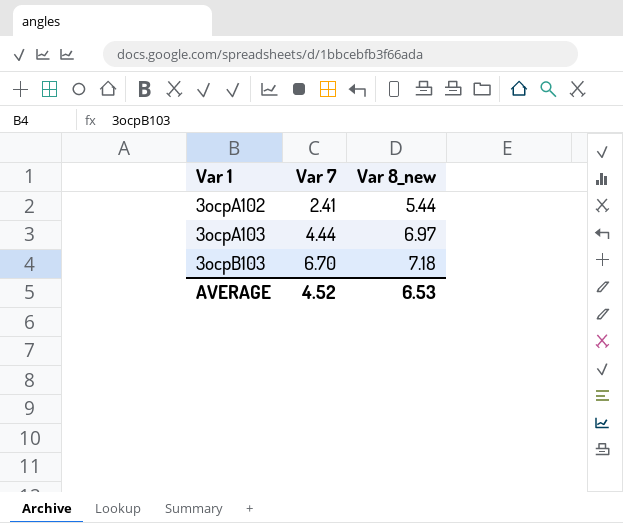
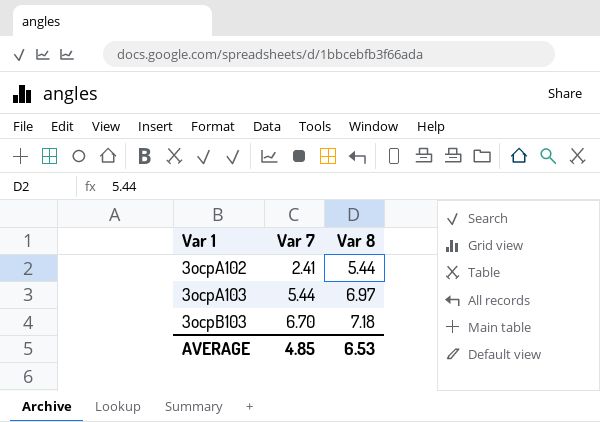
column name: Var 8_new -> Var 8
3ocpA103 | Var 7: 4.44 -> 5.44
AVERAGE | Var 7: 4.52 -> 4.85

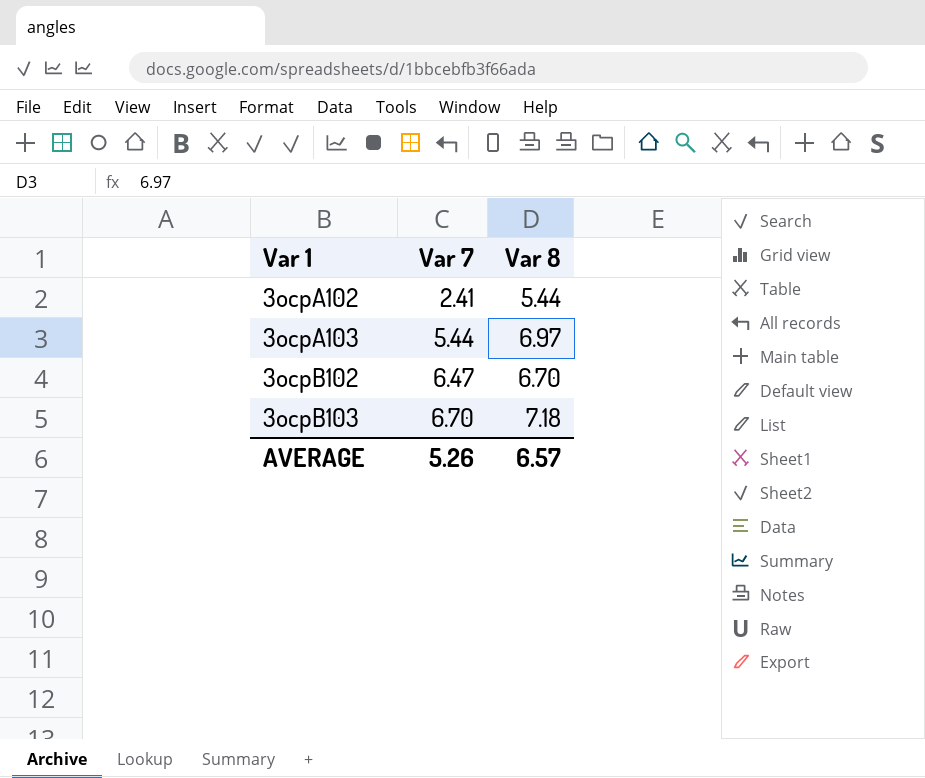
row 3ocpB102: none -> 6.47 | 6.70
AVERAGE | Var 7: 4.85 -> 5.26
AVERAGE | Var 8: 6.53 -> 6.57

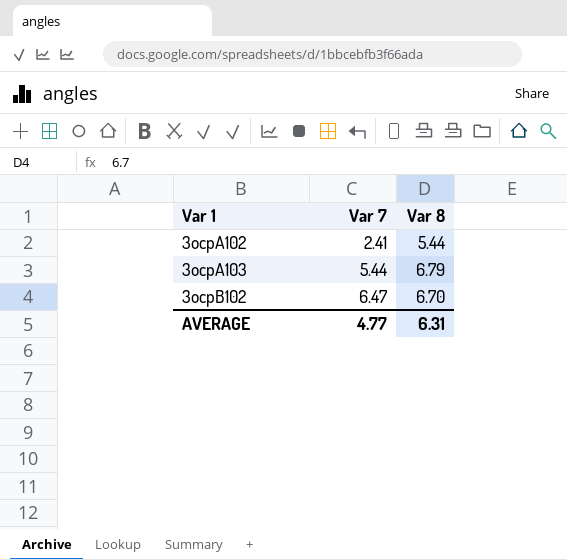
row 3ocpB103: 6.70 | 7.18 -> none
3ocpA103 | Var 8: 6.97 -> 6.79
AVERAGE | Var 7: 5.26 -> 4.77
AVERAGE | Var 8: 6.57 -> 6.31

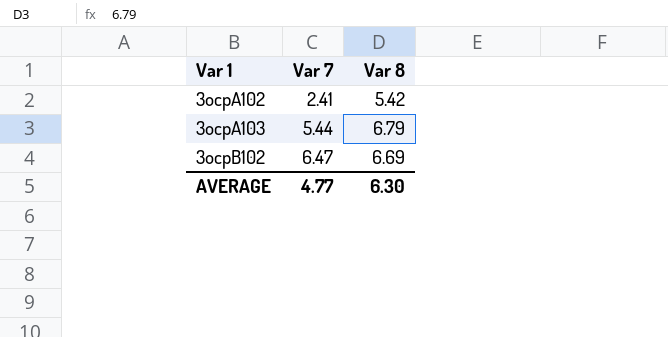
3ocpA102 | Var 8: 5.44 -> 5.42
3ocpB102 | Var 8: 6.70 -> 6.69
AVERAGE | Var 8: 6.31 -> 6.30

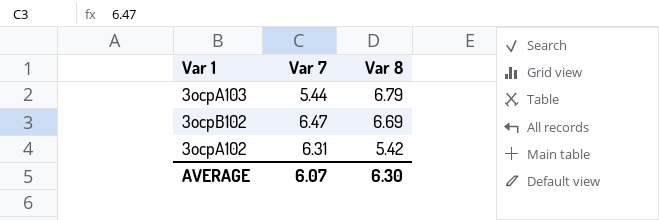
row order: Var 1 ascending -> Var 8 descending
3ocpA102 | Var 7: 2.41 -> 6.31
AVERAGE | Var 7: 4.77 -> 6.07

